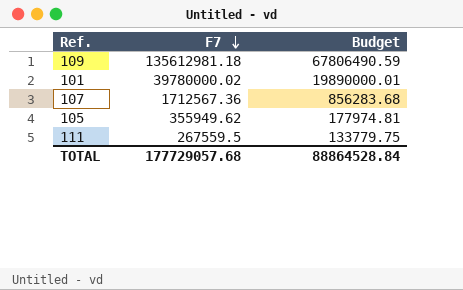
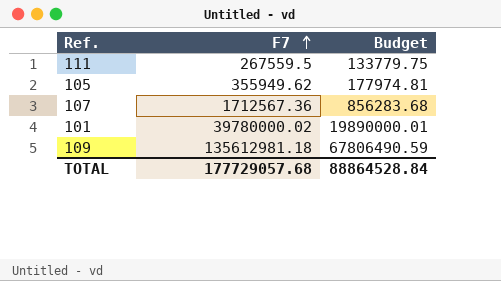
row order: F7 descending -> F7 ascending

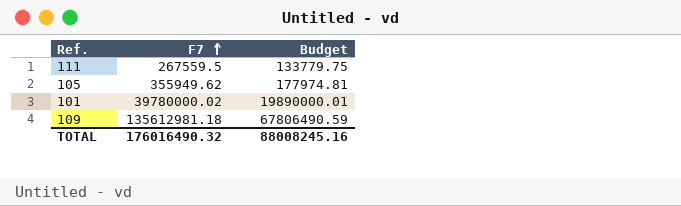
row 107: 1712567.36 | 856283.68 -> none
TOTAL | F7: 177729057.68 -> 176016490.32
TOTAL | Budget: 88864528.84 -> 88008245.16

